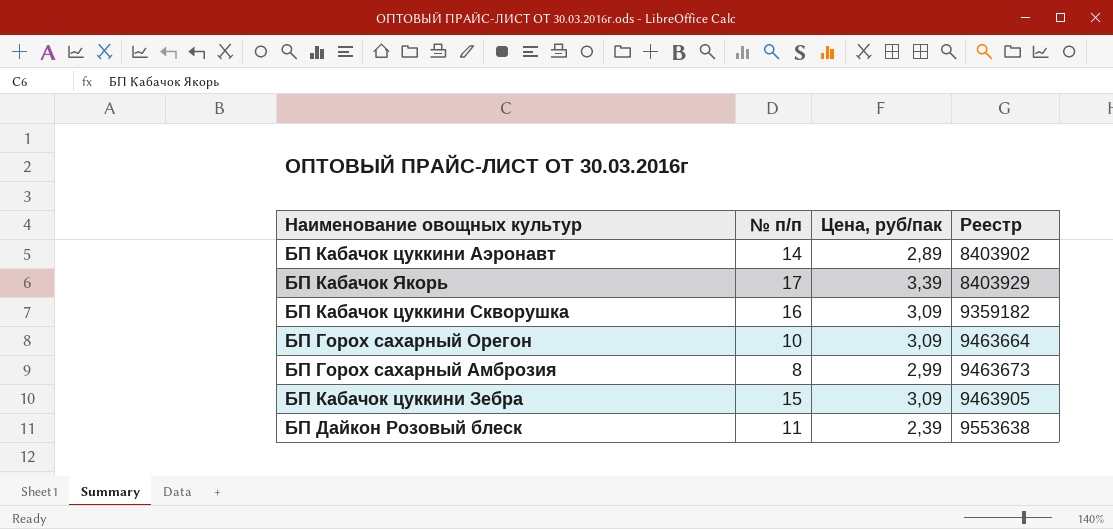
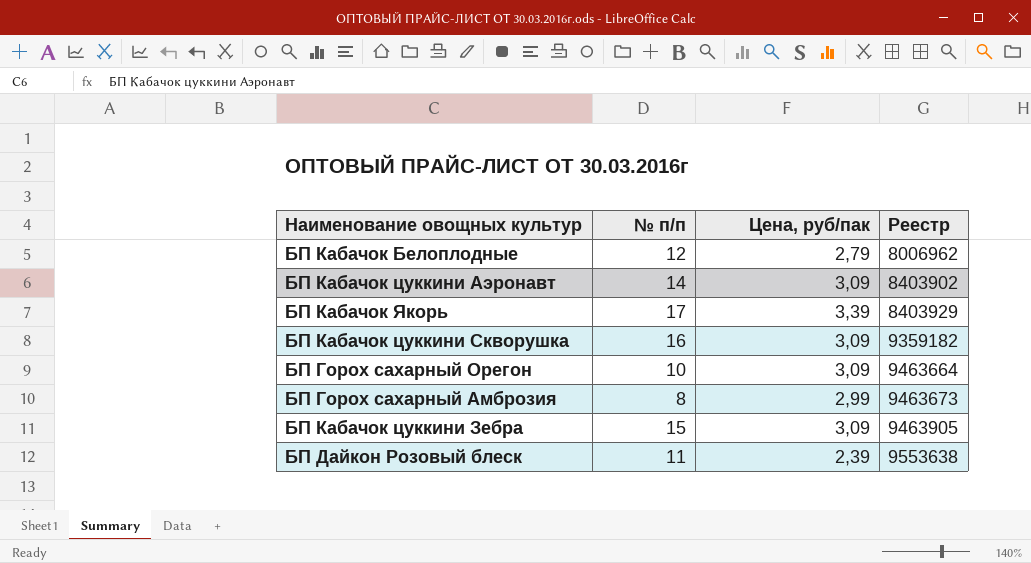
row БП Кабачок Белоплодные: none -> 12 | 2,79 | 8006962
БП Кабачок цуккини Аэронавт | Цена, руб/пак: 2,89 -> 3,09

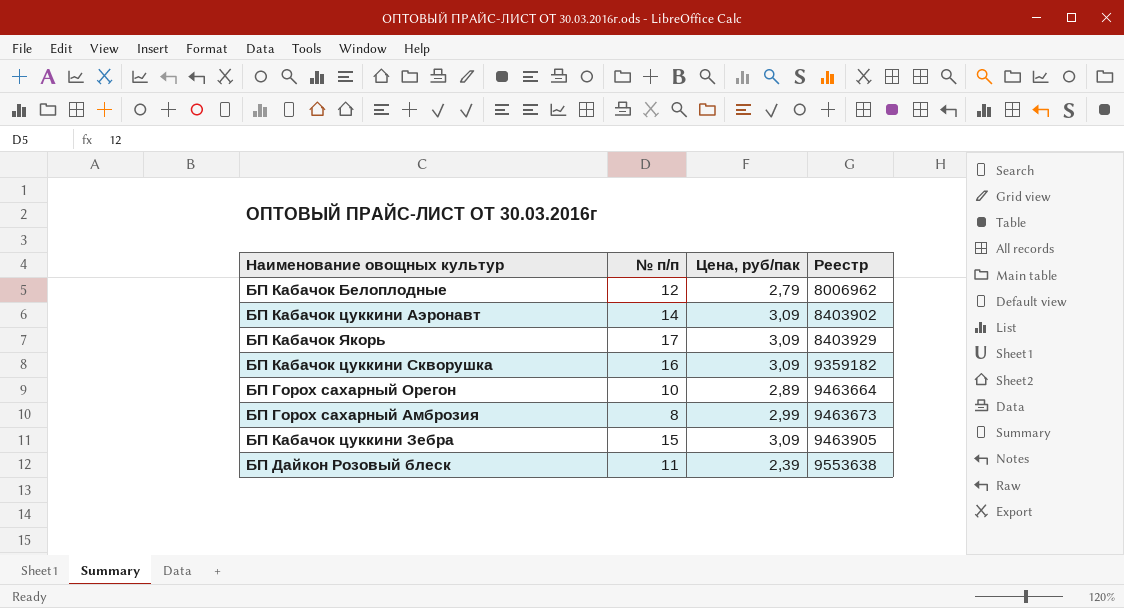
БП Кабачок Якорь | Цена, руб/пак: 3,39 -> 3,09
БП Горох сахарный Орегон | Цена, руб/пак: 3,09 -> 2,89

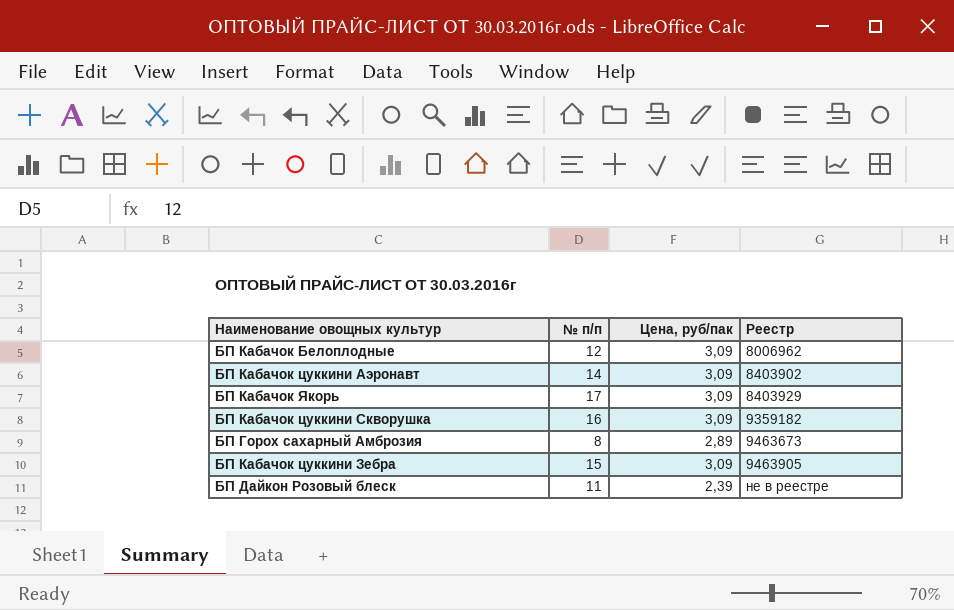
row БП Горох сахарный Орегон: 10 | 2,89 | 9463664 -> none
БП Кабачок Белоплодные | Цена, руб/пак: 2,79 -> 3,09
БП Горох сахарный Амброзия | Цена, руб/пак: 2,99 -> 2,89
БП Дайкон Розовый блеск | Реестр: 9553638 -> не в реестре

